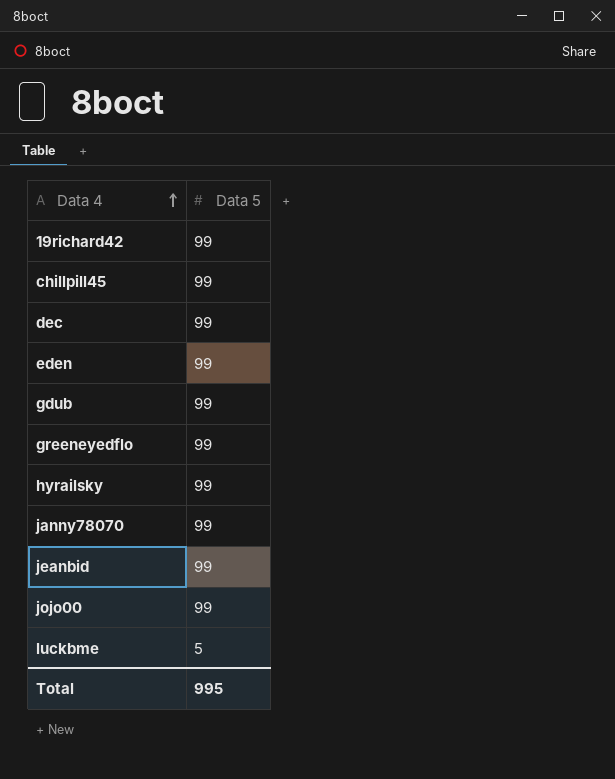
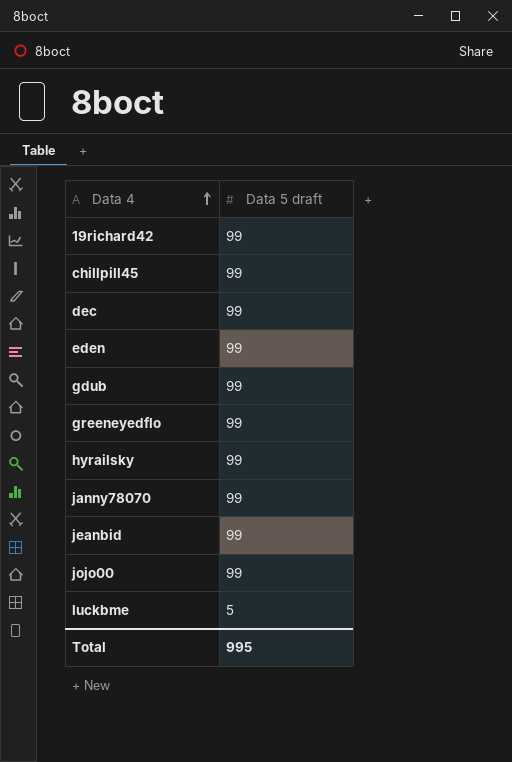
column name: Data 5 -> Data 5 draft

